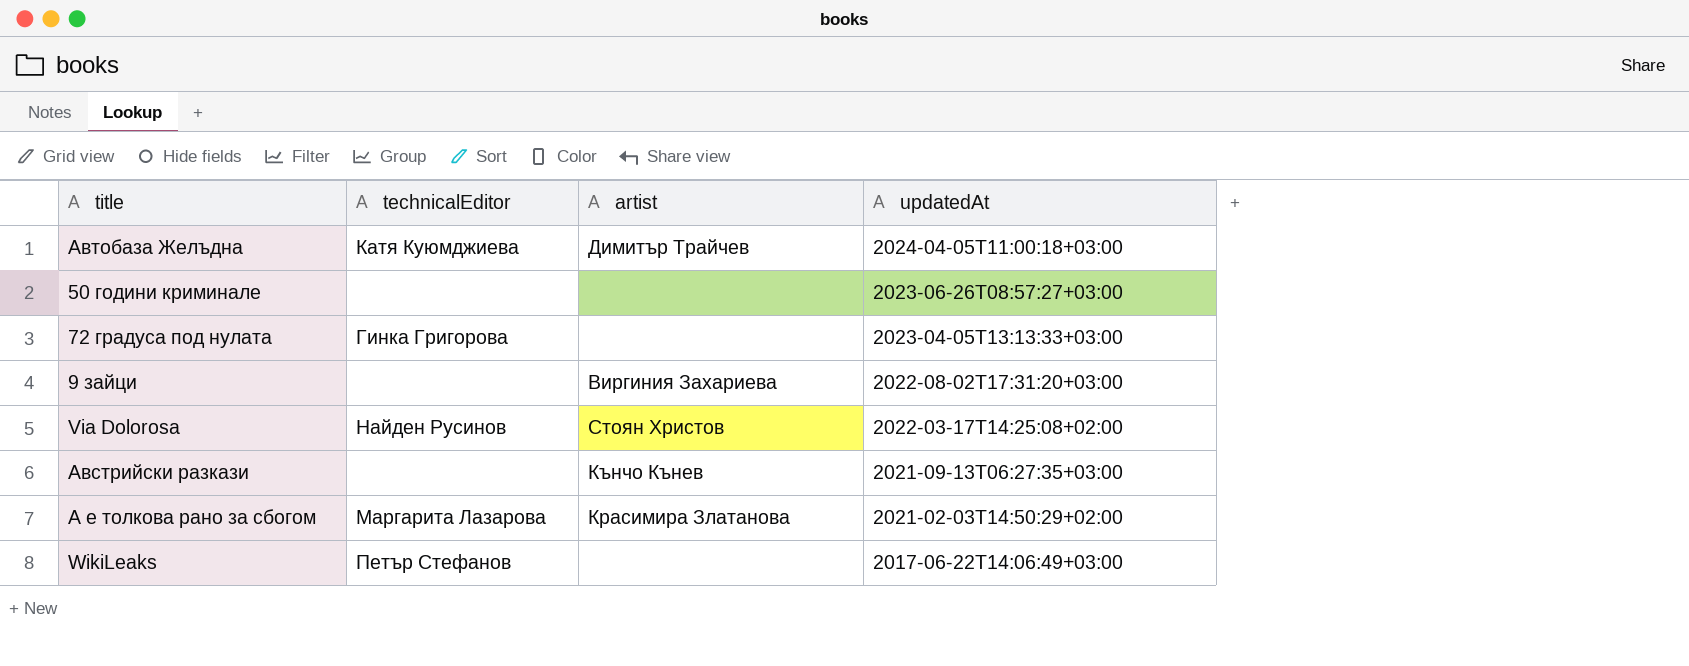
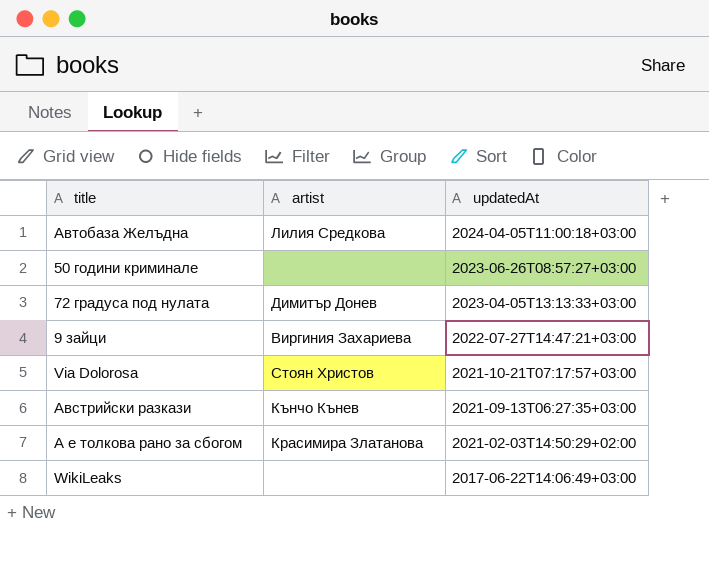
column technicalEditor | position: 2 -> none
Автобаза Желъдна | artist: Димитър Трайчев -> Лилия Средкова
72 градуса под нулата | artist: none -> Димитър Донев
9 зайци | updatedAt: 2022-08-02T17:31:20+03:00 -> 2022-07-27T14:47:21+03:00
Via Dolorosa | updatedAt: 2022-03-17T14:25:08+02:00 -> 2021-10-21T07:17:57+03:00

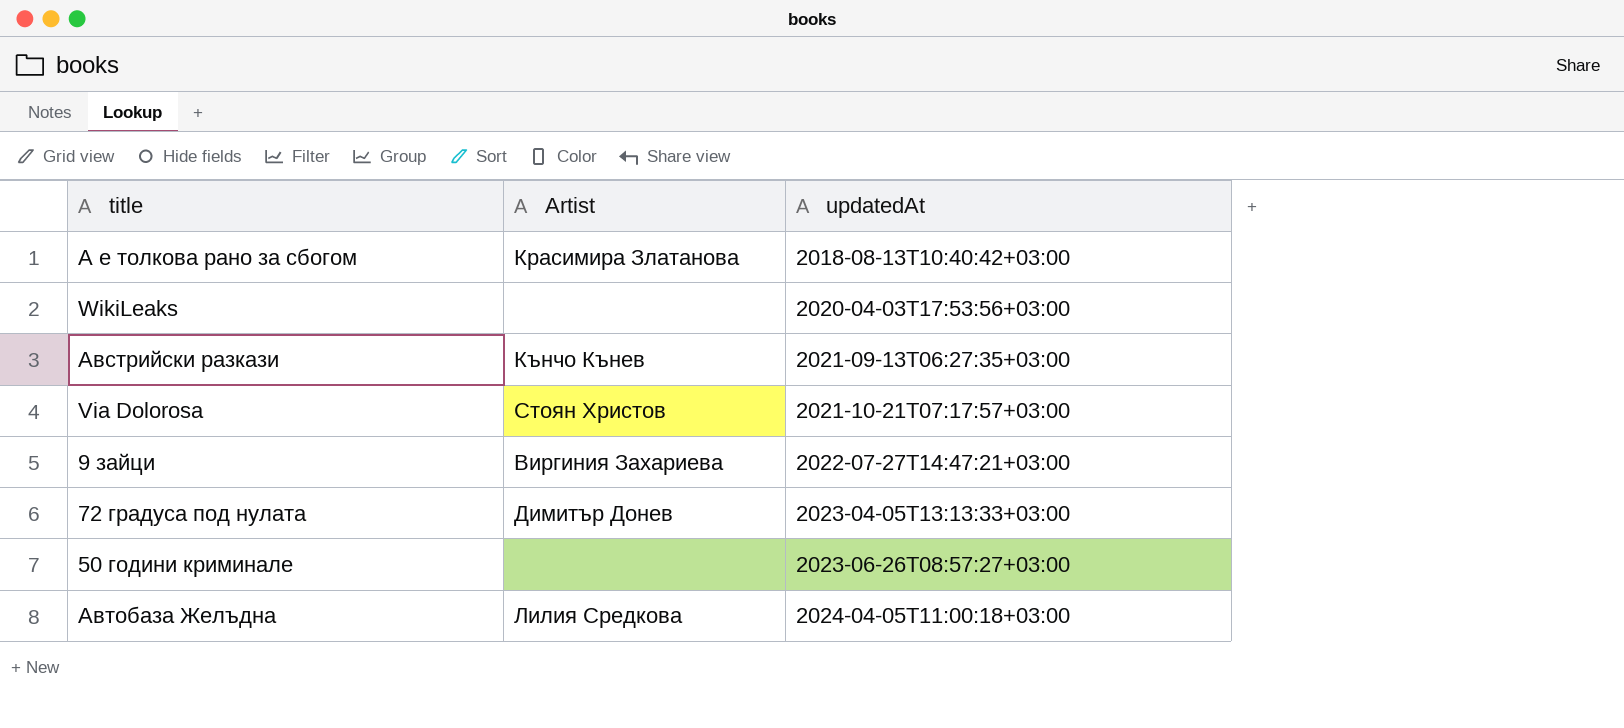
row order: updatedAt descending -> updatedAt ascending
column name: artist -> Artist
А е толкова рано за сбогом | updatedAt: 2021-02-03T14:50:29+02:00 -> 2018-08-13T10:40:42+03:00
WikiLeaks | updatedAt: 2017-06-22T14:06:49+03:00 -> 2020-04-03T17:53:56+03:00

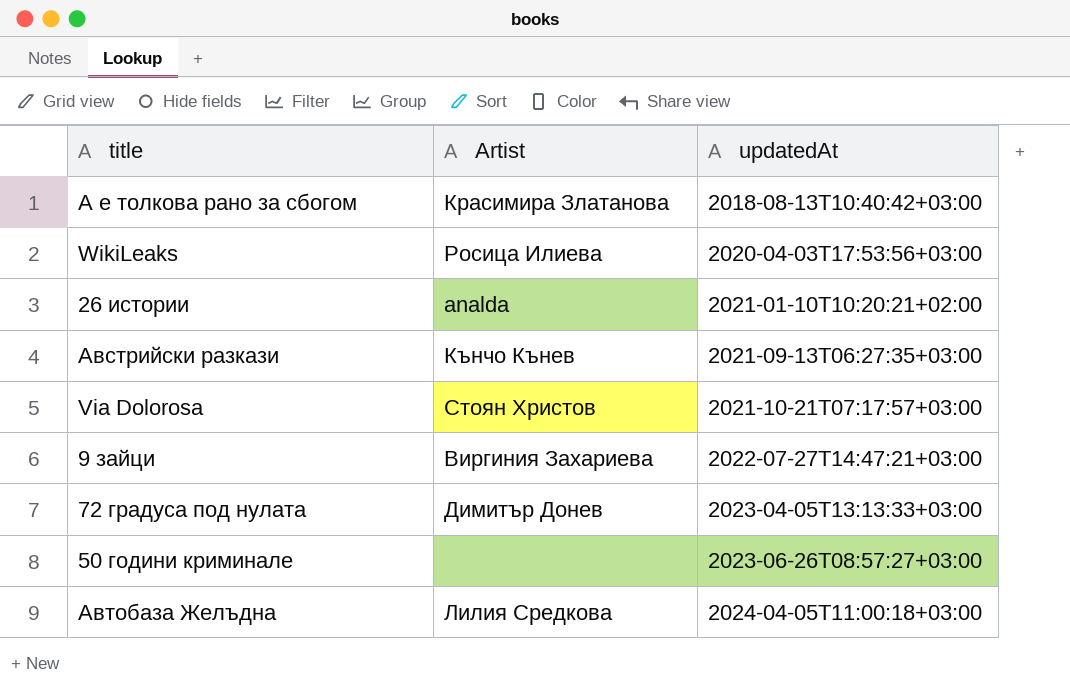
WikiLeaks | Artist: none -> Росица Илиева
row 26 истории: none -> analda | 2021-01-10T10:20:21+02:00

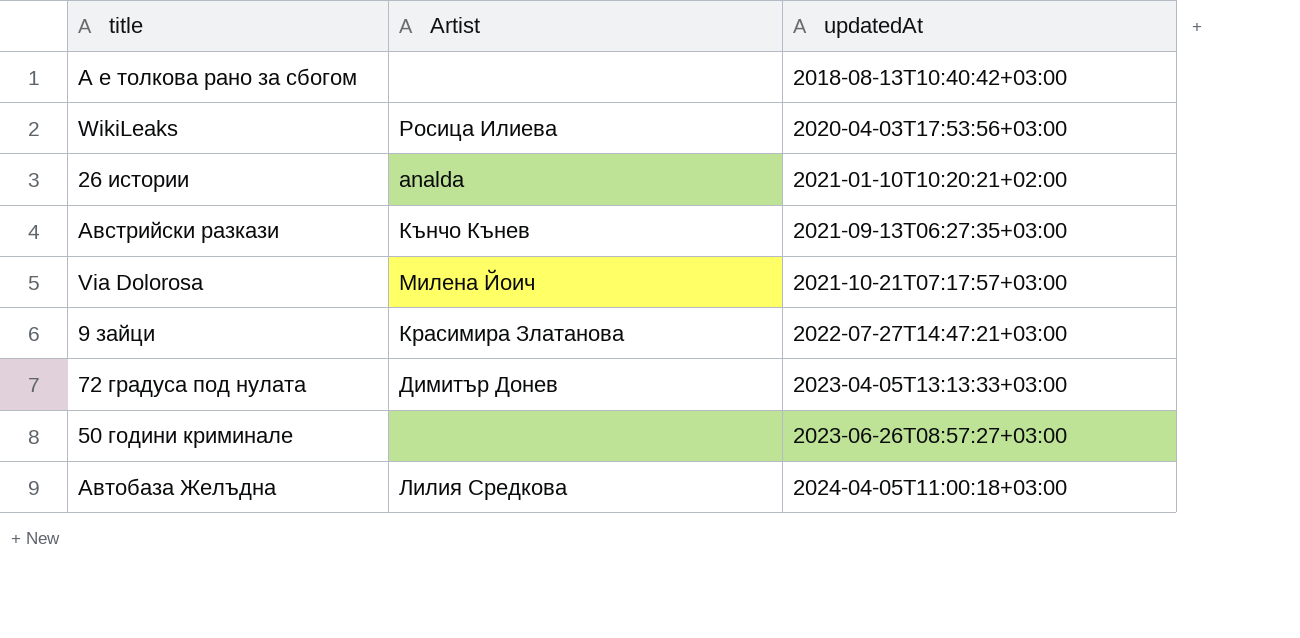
А е толкова рано за сбогом | Artist: Красимира Златанова -> none
Via Dolorosa | Artist: Стоян Христов -> Милена Йоич
9 зайци | Artist: Виргиния Захариева -> Красимира Златанова

